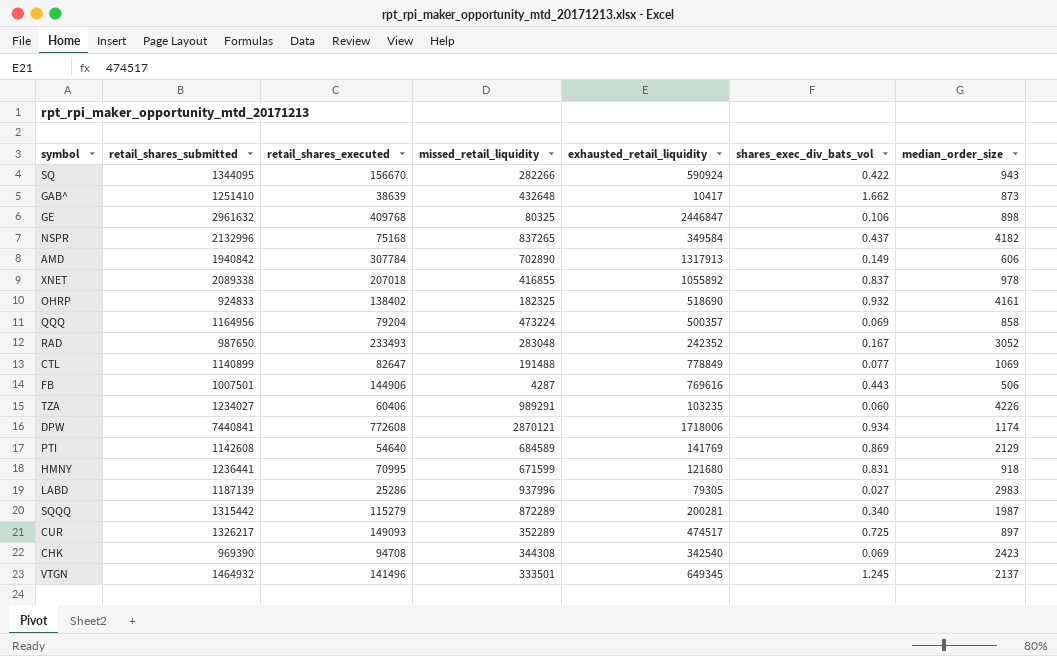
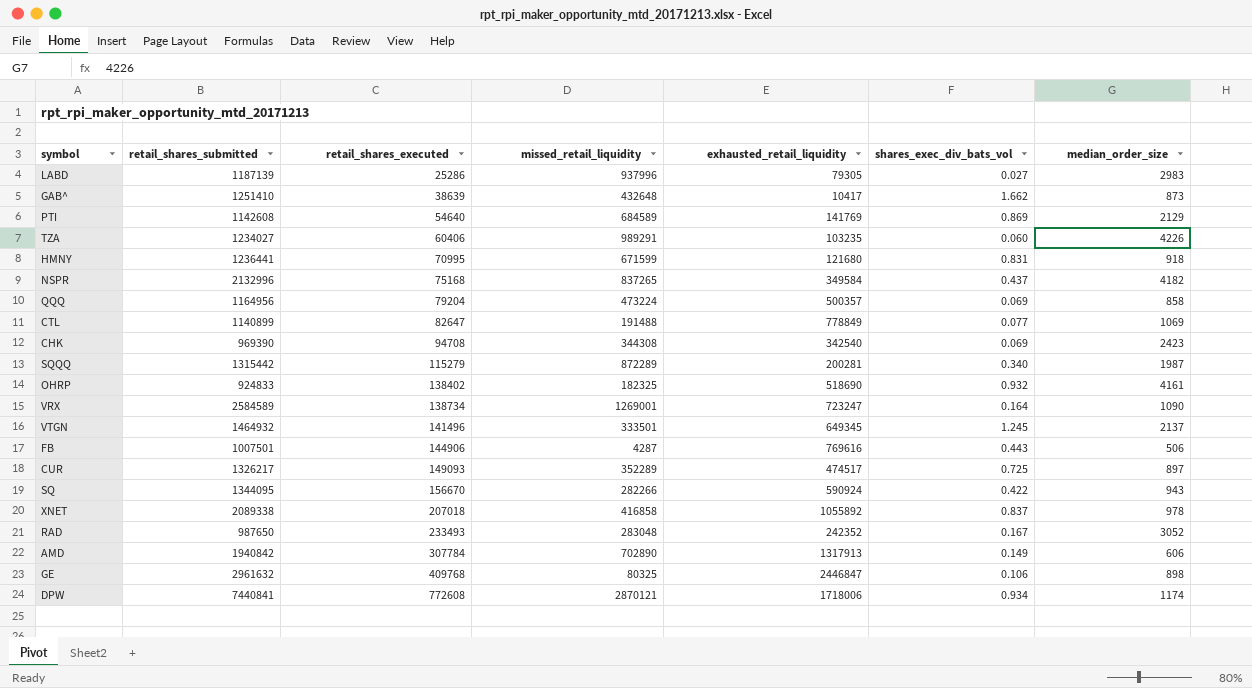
row order: none -> retail_shares_executed ascending
row VRX: none -> 2584589 | 138734 | 1269001 | 723247 | 0.164 | 1090
XNET | missed_retail_liquidity: 416855 -> 416858

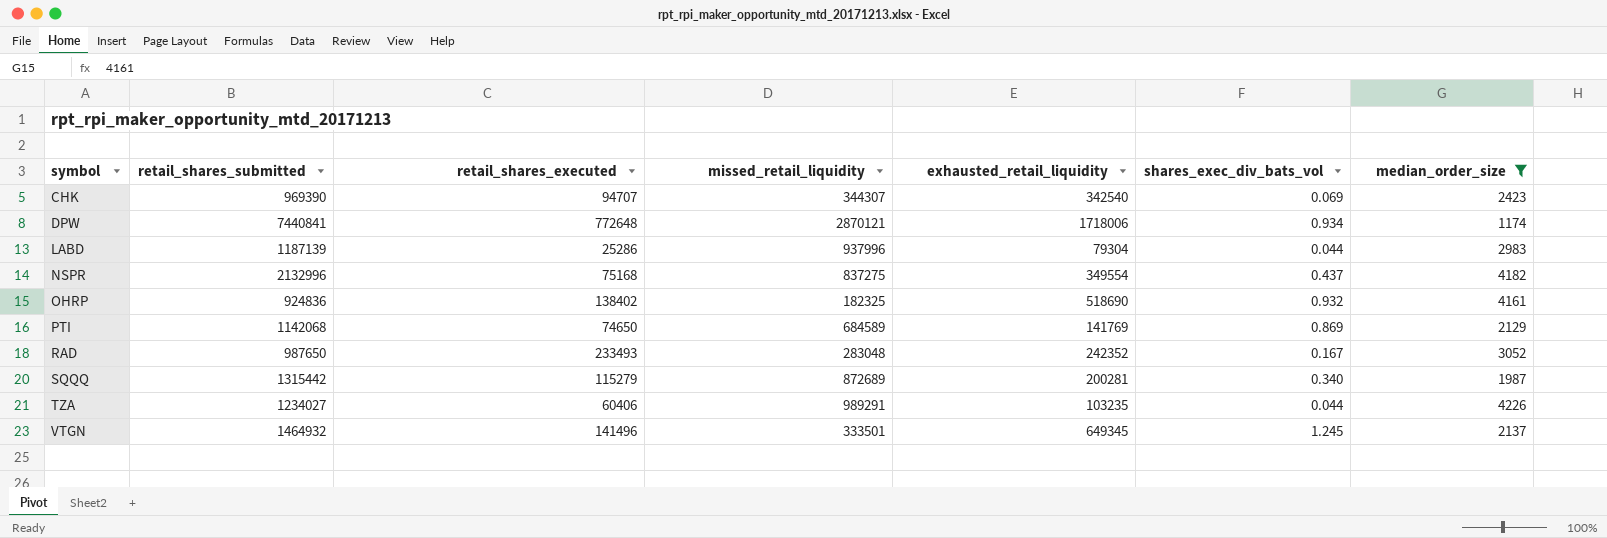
filter: none -> median_order_size >= 1174
row order: retail_shares_executed ascending -> symbol ascending
CHK | retail_shares_executed: 94708 -> 94707
CHK | missed_retail_liquidity: 344308 -> 344307
DPW | retail_shares_executed: 772608 -> 772648
LABD | exhausted_retail_liquidity: 79305 -> 79304
LABD | shares_exec_div_bats_vol: 0.027 -> 0.044
NSPR | missed_retail_liquidity: 837265 -> 837275
NSPR | exhausted_retail_liquidity: 349584 -> 349554
OHRP | retail_shares_submitted: 924833 -> 924836
PTI | retail_shares_submitted: 1142608 -> 1142068
PTI | retail_shares_executed: 54640 -> 74650
SQQQ | missed_retail_liquidity: 872289 -> 872689
TZA | shares_exec_div_bats_vol: 0.060 -> 0.044

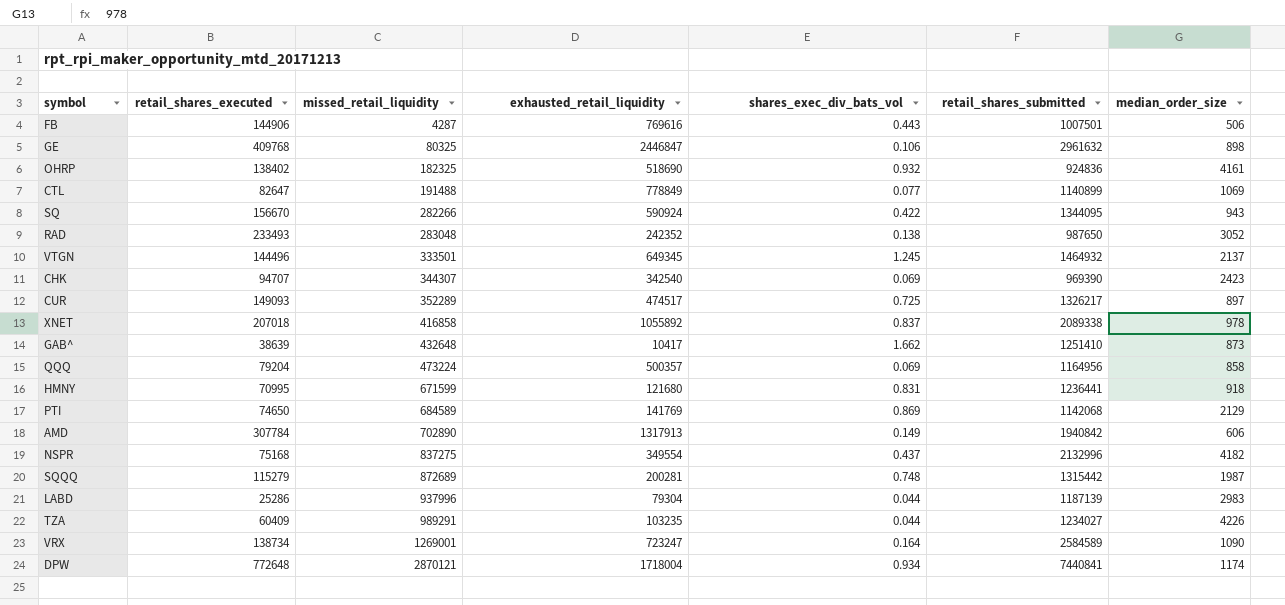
filter: median_order_size >= 1174 -> none
row order: symbol ascending -> missed_retail_liquidity ascending
column retail_shares_submitted | position: 2 -> 6
RAD | shares_exec_div_bats_vol: 0.167 -> 0.138
VTGN | retail_shares_executed: 141496 -> 144496
SQQQ | shares_exec_div_bats_vol: 0.340 -> 0.748
TZA | retail_shares_executed: 60406 -> 60409
DPW | exhausted_retail_liquidity: 1718006 -> 1718004

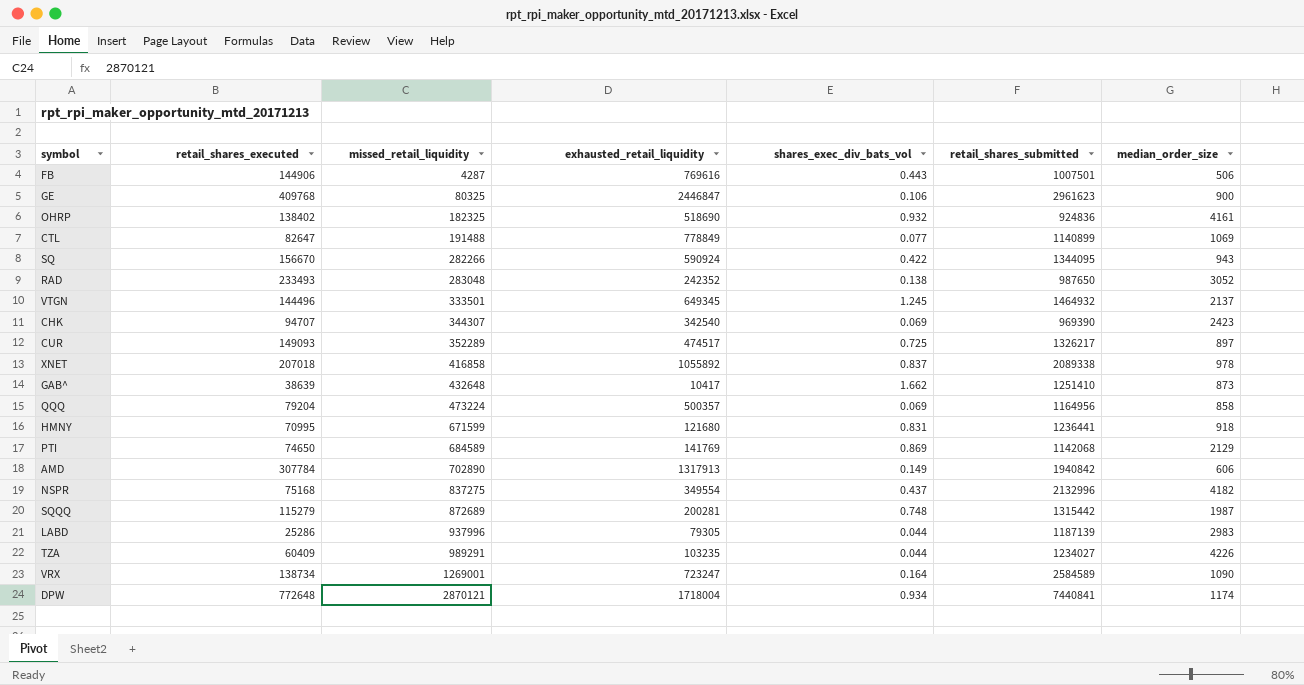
GE | retail_shares_submitted: 2961632 -> 2961623
GE | median_order_size: 898 -> 900
LABD | exhausted_retail_liquidity: 79304 -> 79305

